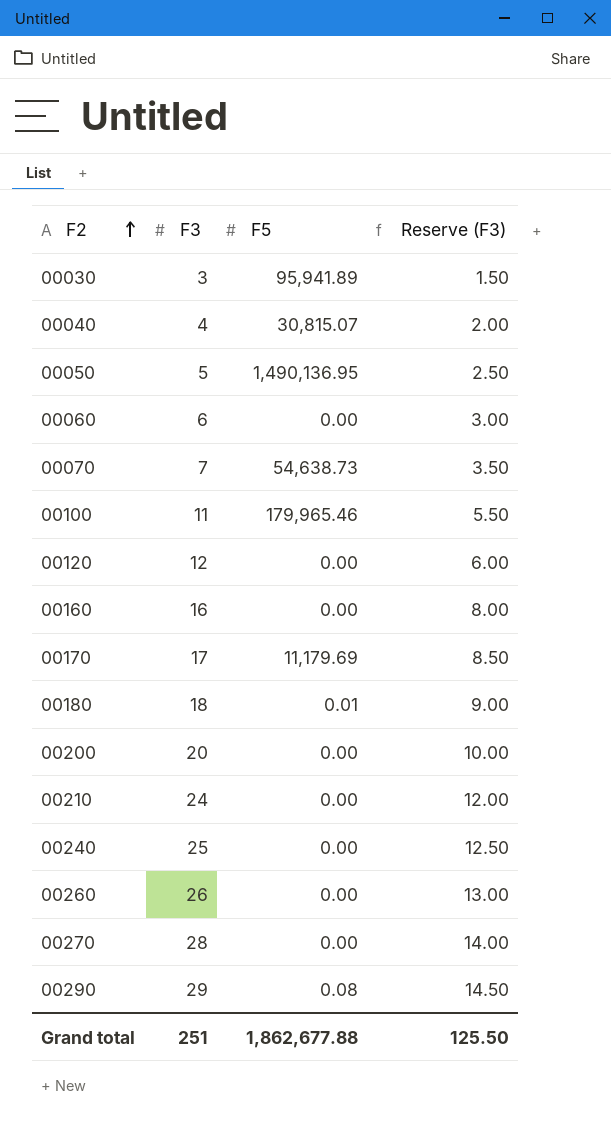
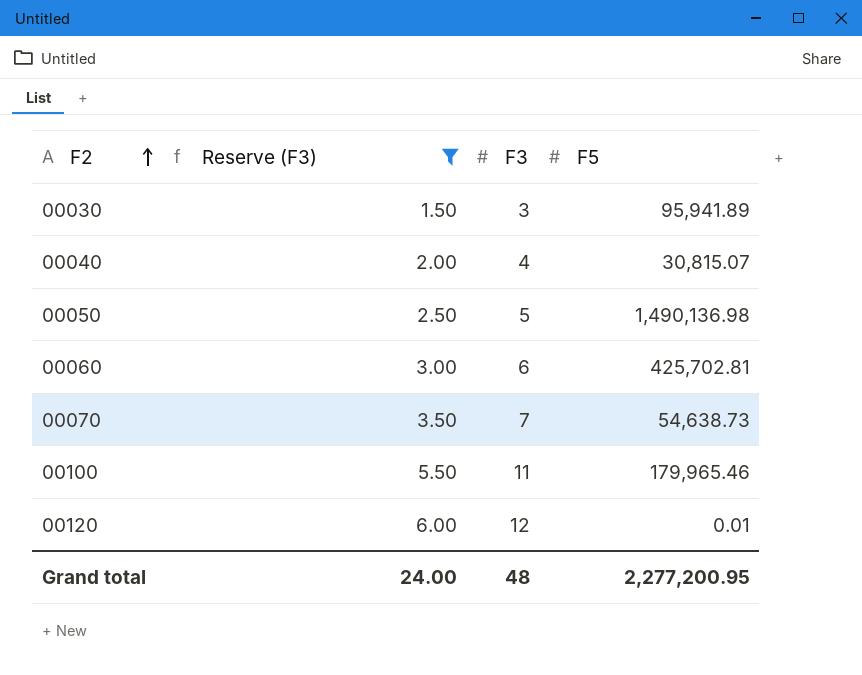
filter: none -> Reserve (F3) <= 6.00
column Reserve (F3) | position: 4 -> 2
00050 | F5: 1,490,136.95 -> 1,490,136.98
00060 | F5: 0.00 -> 425,702.81
00120 | F5: 0.00 -> 0.01
Grand total | Reserve (F3): 125.50 -> 24.00
Grand total | F3: 251 -> 48
Grand total | F5: 1,862,677.88 -> 2,277,200.95

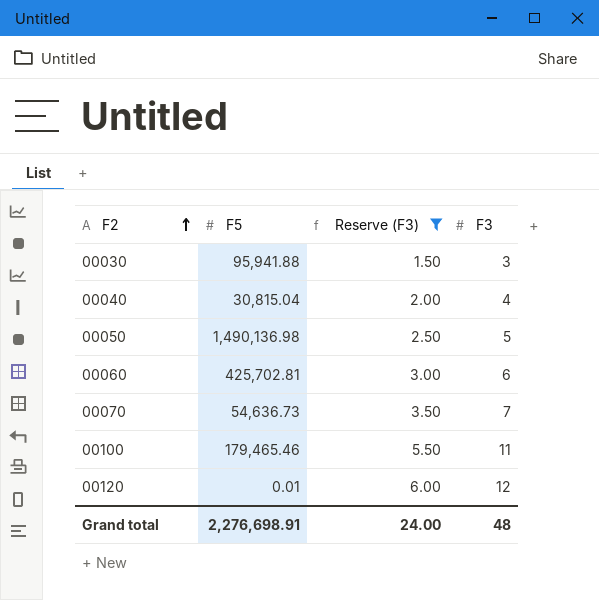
column F5 | position: 4 -> 2
00030 | F5: 95,941.89 -> 95,941.88
00040 | F5: 30,815.07 -> 30,815.04
00070 | F5: 54,638.73 -> 54,636.73
00100 | F5: 179,965.46 -> 179,465.46
Grand total | F5: 2,277,200.95 -> 2,276,698.91

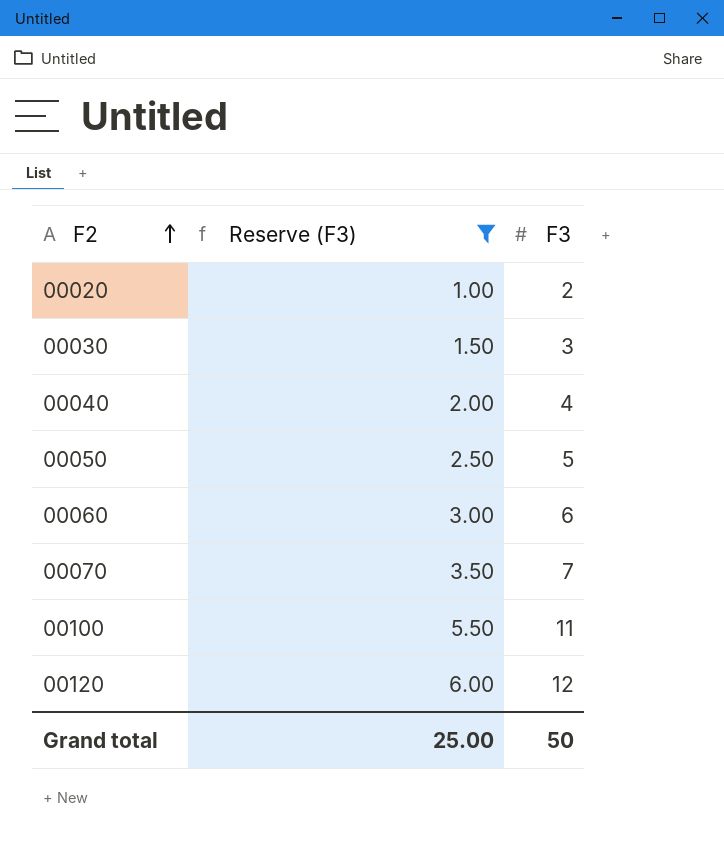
column F5 | position: 2 -> none
row 00020: none -> 1.00 | 2
Grand total | Reserve (F3): 24.00 -> 25.00
Grand total | F3: 48 -> 50

